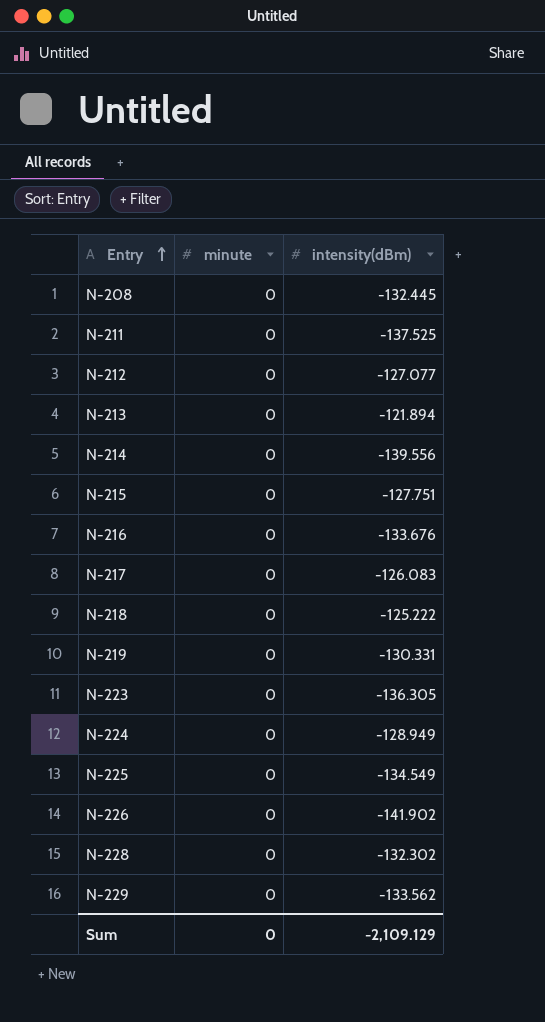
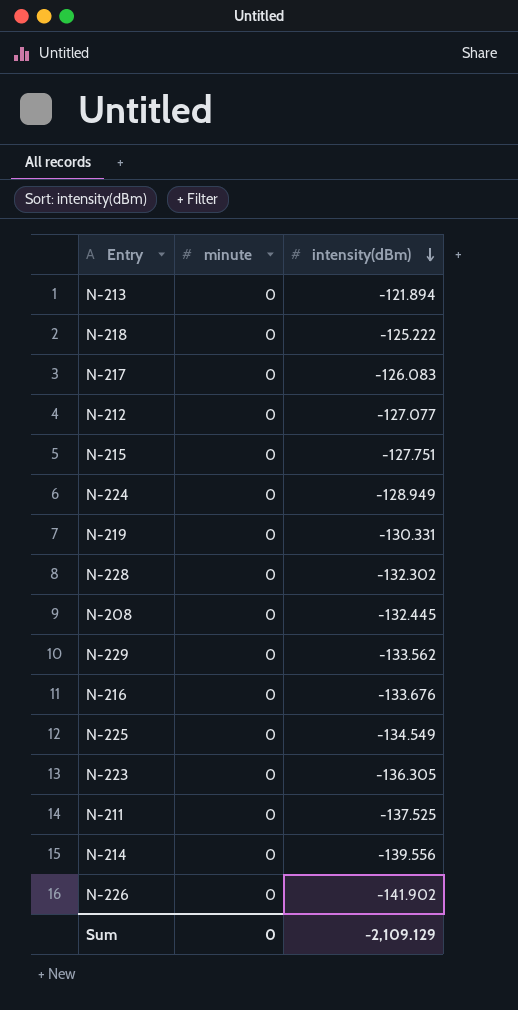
row order: Entry ascending -> intensity(dBm) descending

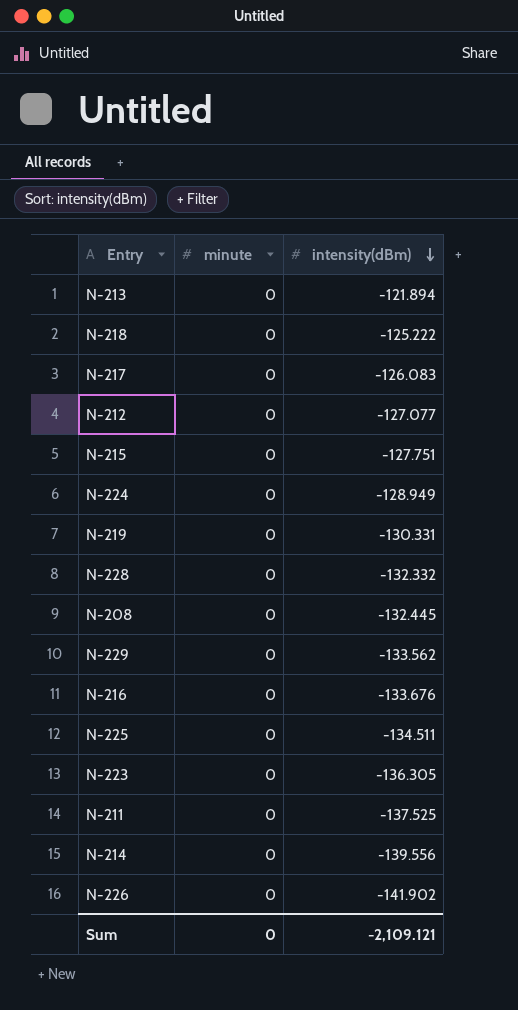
N-228 | intensity(dBm): -132.302 -> -132.332
N-225 | intensity(dBm): -134.549 -> -134.511
Sum | intensity(dBm): -2,109.129 -> -2,109.121

